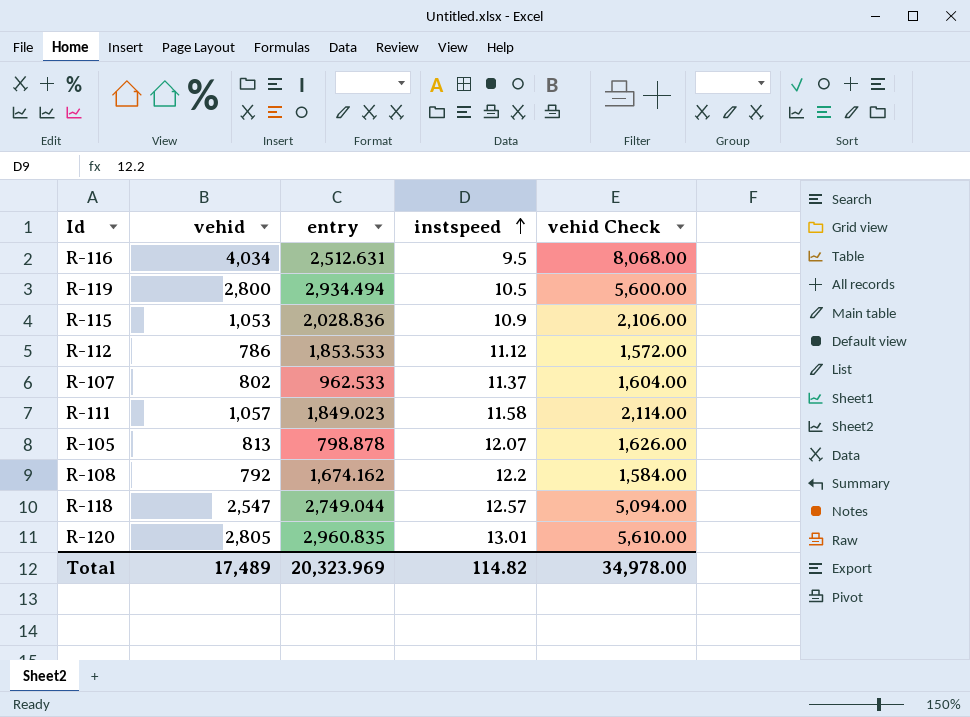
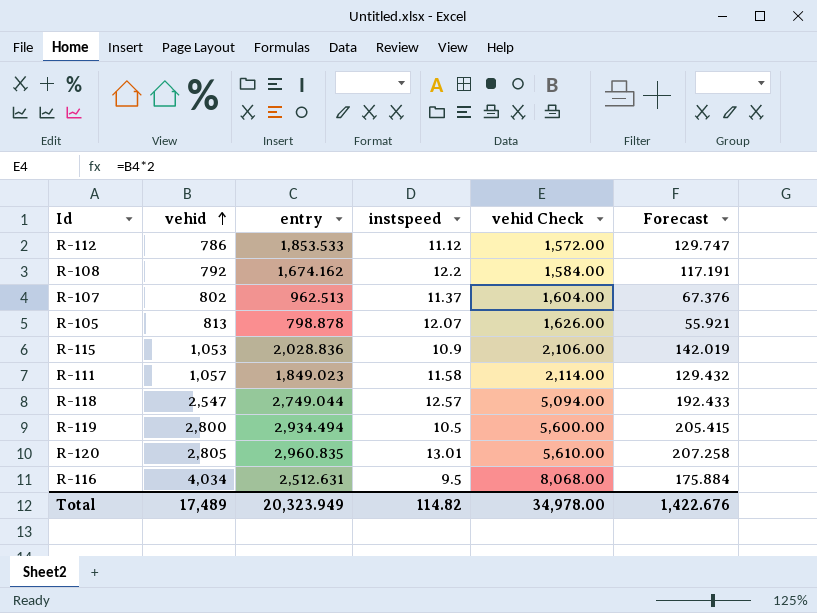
row order: instspeed ascending -> vehid ascending
column Forecast | formula: none -> [entry] * 0.07
R-107 | entry: 962.533 -> 962.513
Total | entry: 20,323.969 -> 20,323.949

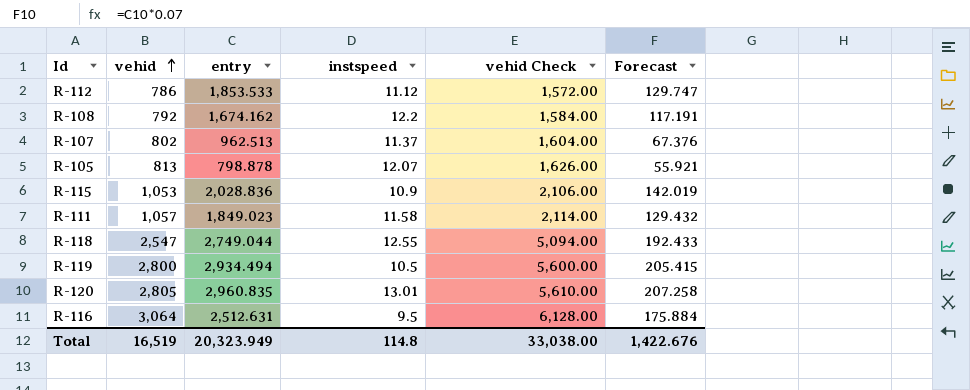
R-118 | instspeed: 12.57 -> 12.55
R-116 | vehid: 4,034 -> 3,064
R-116 | vehid Check: 8,068.00 -> 6,128.00
Total | vehid: 17,489 -> 16,519
Total | instspeed: 114.82 -> 114.8
Total | vehid Check: 34,978.00 -> 33,038.00

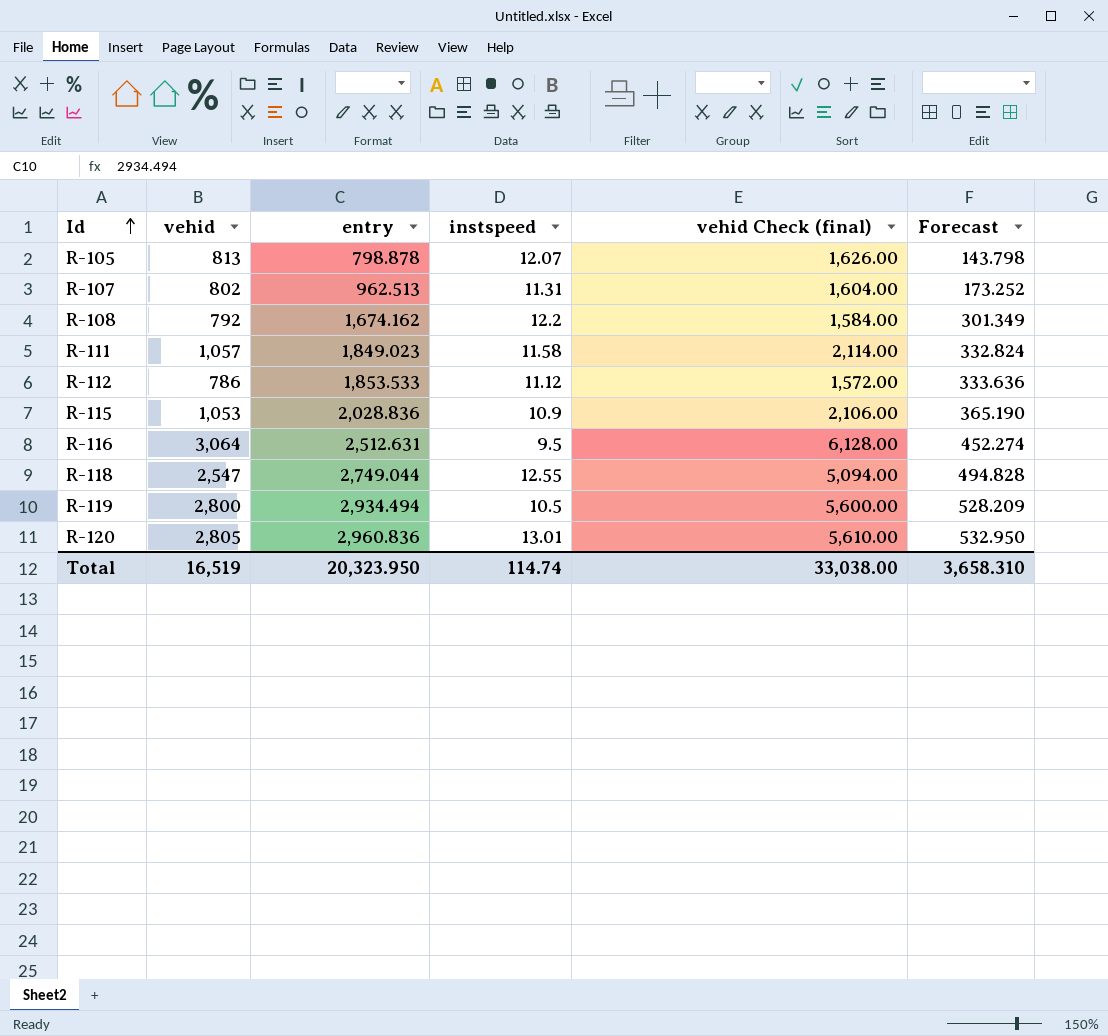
row order: vehid ascending -> Id ascending
column name: vehid Check -> vehid Check (final)
column Forecast | formula: [entry] * 0.07 -> [entry] * 0.18
R-107 | instspeed: 11.37 -> 11.31
R-120 | entry: 2,960.835 -> 2,960.836
Total | entry: 20,323.949 -> 20,323.950
Total | instspeed: 114.8 -> 114.74
Total | Forecast: 1,422.676 -> 3,658.310

